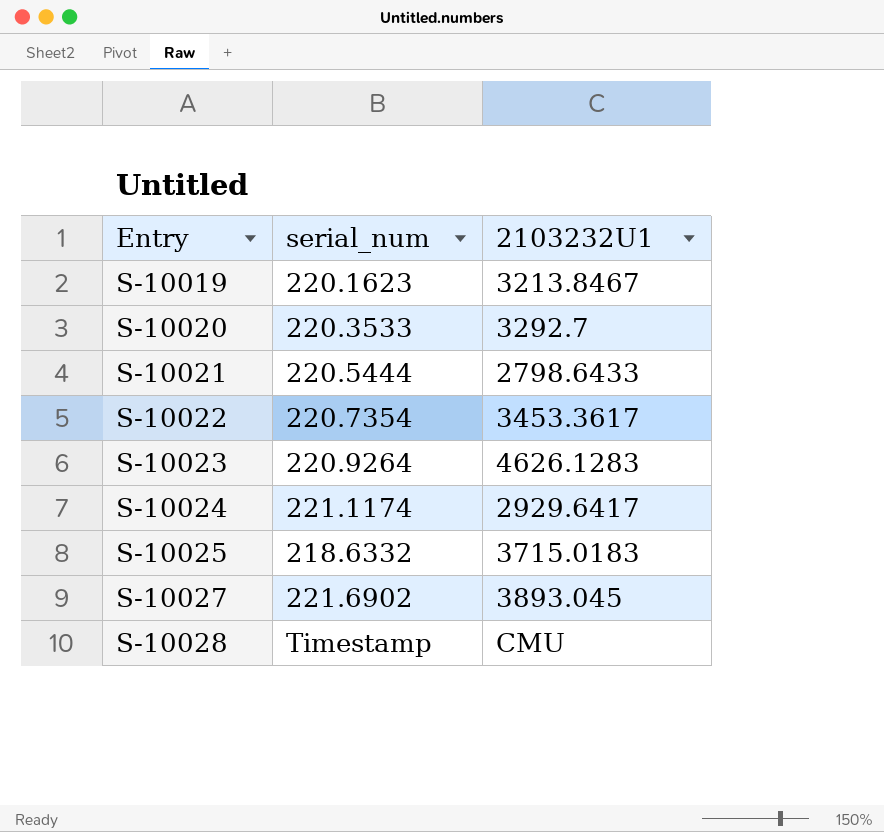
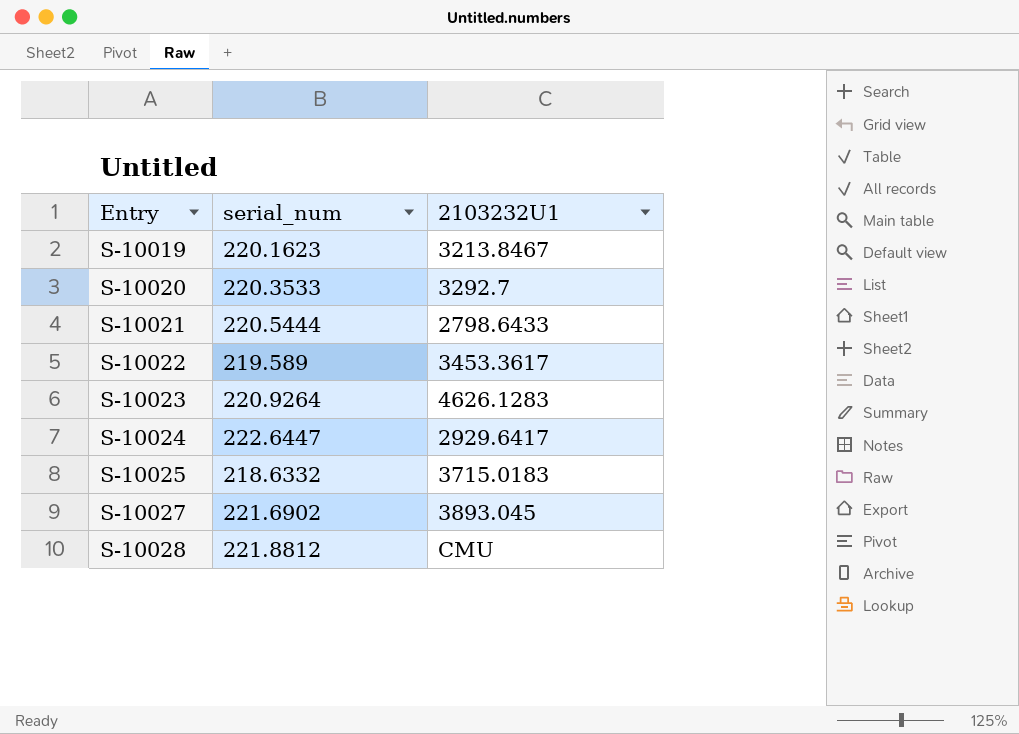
S-10022 | serial_num: 220.7354 -> 219.589
S-10024 | serial_num: 221.1174 -> 222.6447
S-10028 | serial_num: Timestamp -> 221.8812

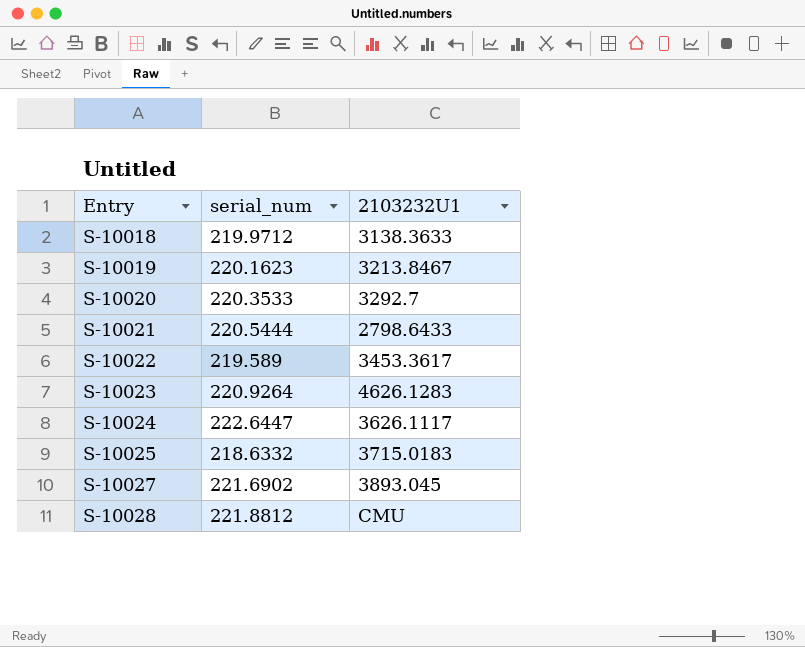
row S-10018: none -> 219.9712 | 3138.3633
S-10024 | 2103232U1: 2929.6417 -> 3626.1117

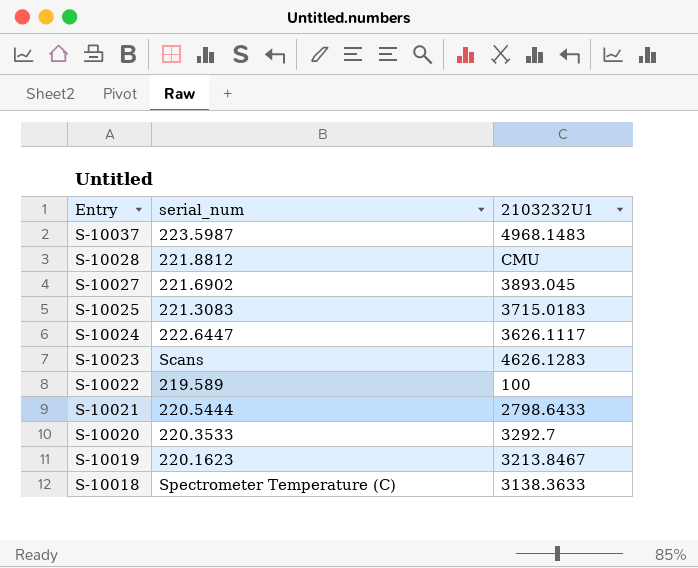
row order: Entry ascending -> Entry descending
row S-10037: none -> 223.5987 | 4968.1483
S-10025 | serial_num: 218.6332 -> 221.3083
S-10023 | serial_num: 220.9264 -> Scans
S-10022 | 2103232U1: 3453.3617 -> 100
S-10018 | serial_num: 219.9712 -> Spectrometer Temperature (C)

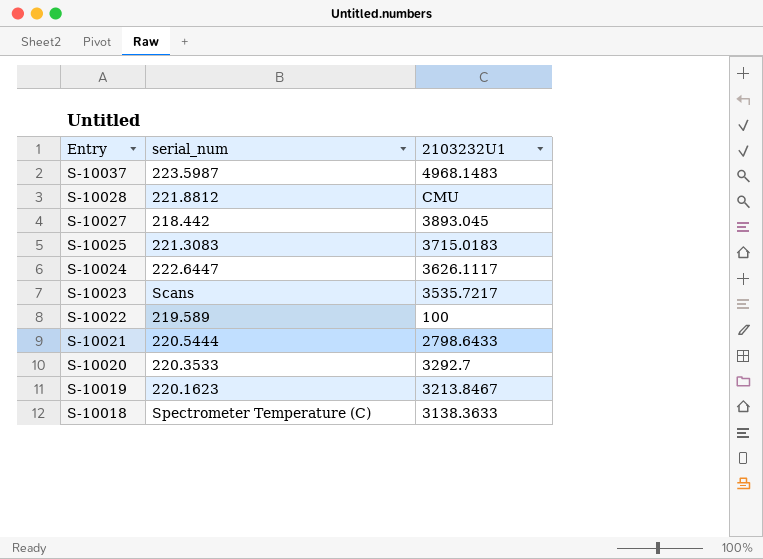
S-10027 | serial_num: 221.6902 -> 218.442
S-10023 | 2103232U1: 4626.1283 -> 3535.7217

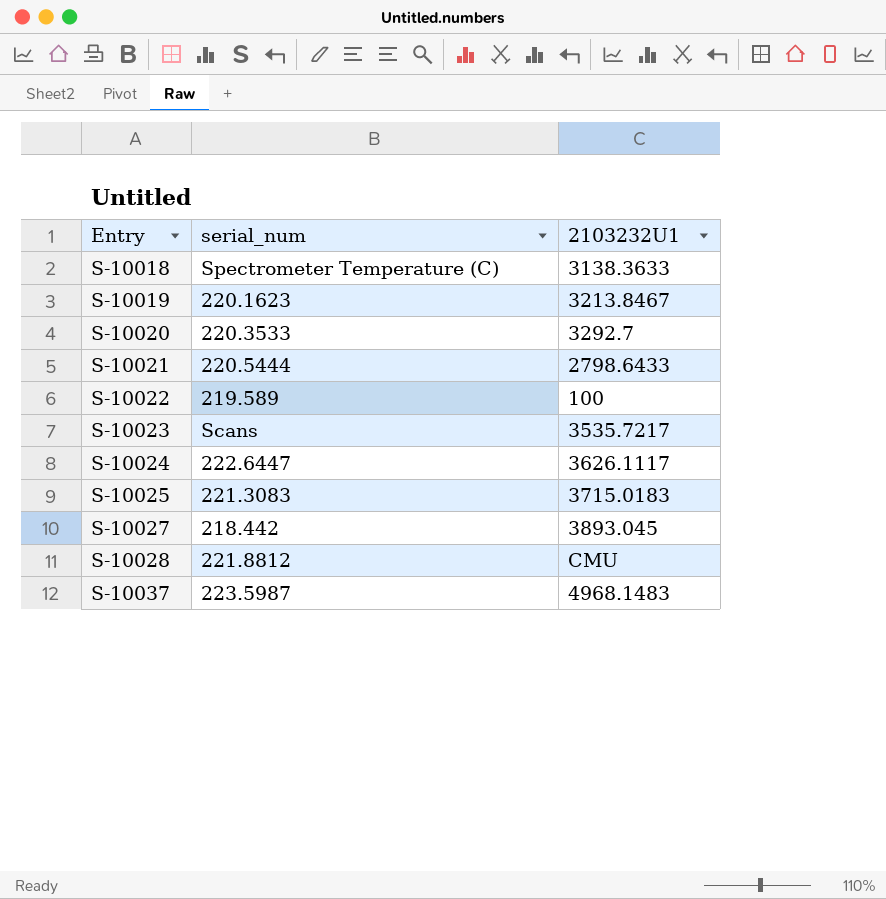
row order: Entry descending -> Entry ascending

